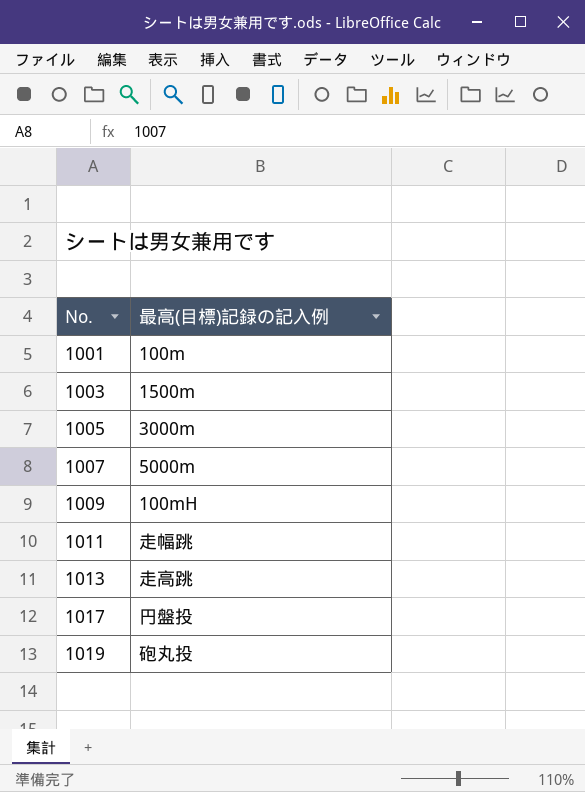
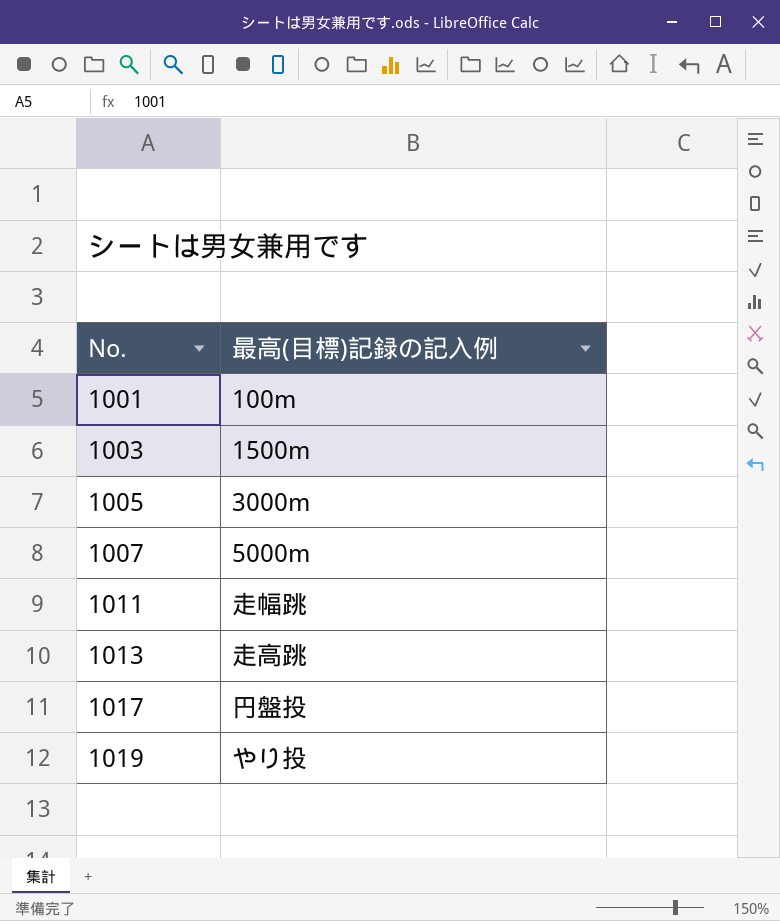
row 1009: 100mH -> none
1019 | 最高(目標)記録の記入例: 砲丸投 -> やり投

